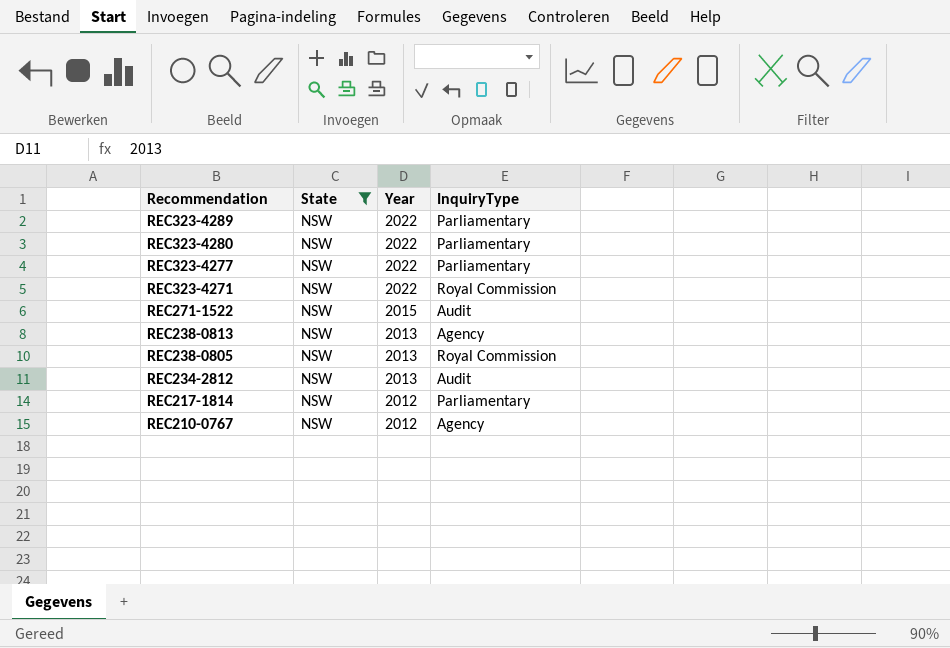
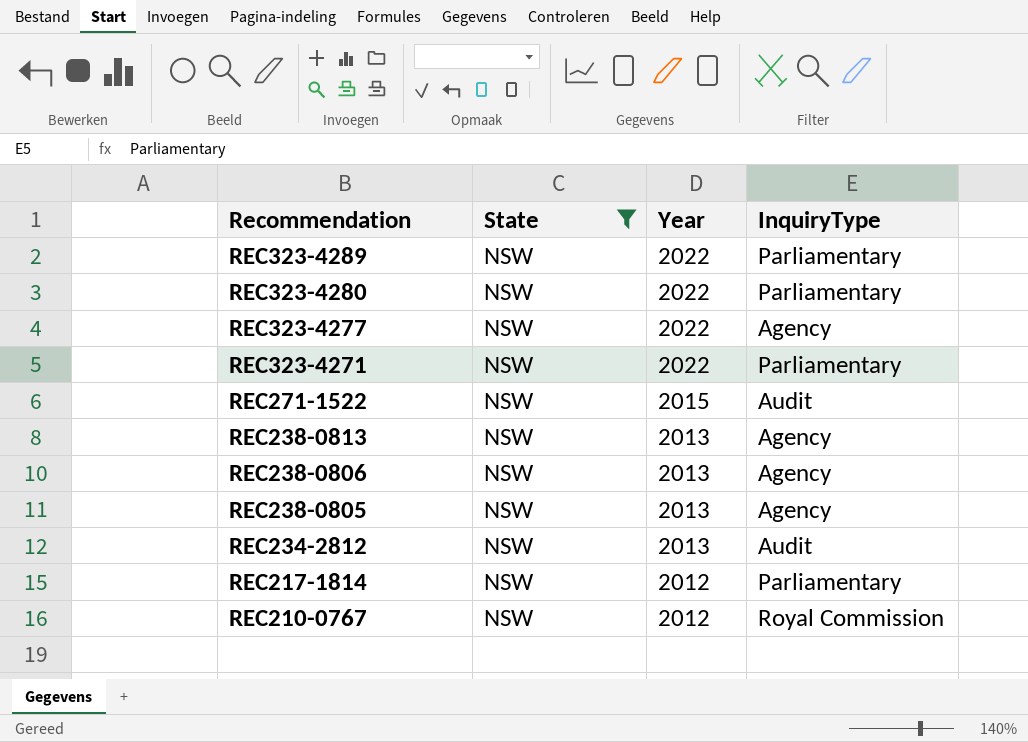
REC323-4277 | InquiryType: Parliamentary -> Agency
REC323-4271 | InquiryType: Royal Commission -> Parliamentary
row REC238-0806: none -> NSW | 2013 | Agency
REC238-0805 | InquiryType: Royal Commission -> Agency
REC210-0767 | InquiryType: Agency -> Royal Commission

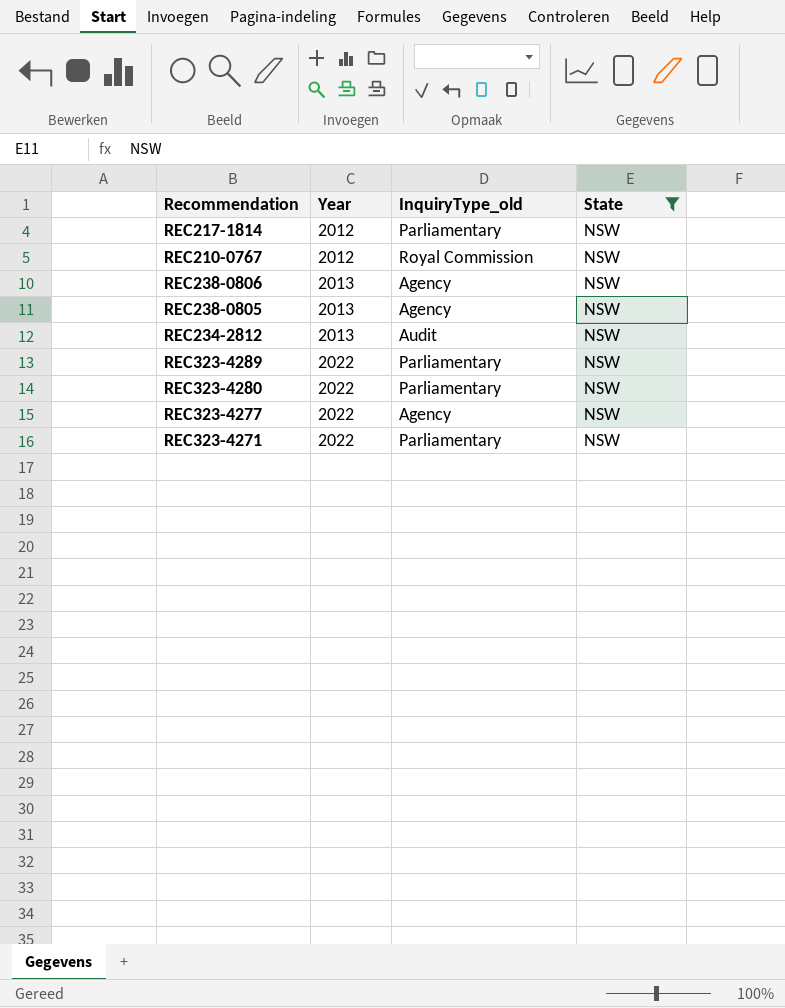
row order: Recommendation descending -> Year ascending
column name: InquiryType -> InquiryType_old
column State | position: 2 -> 4
row REC271-1522: NSW | 2015 | Audit -> none
row REC238-0813: NSW | 2013 | Agency -> none

